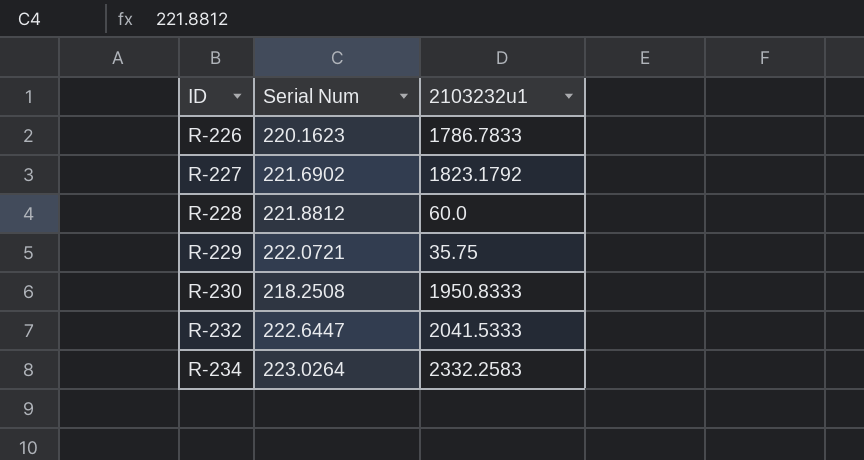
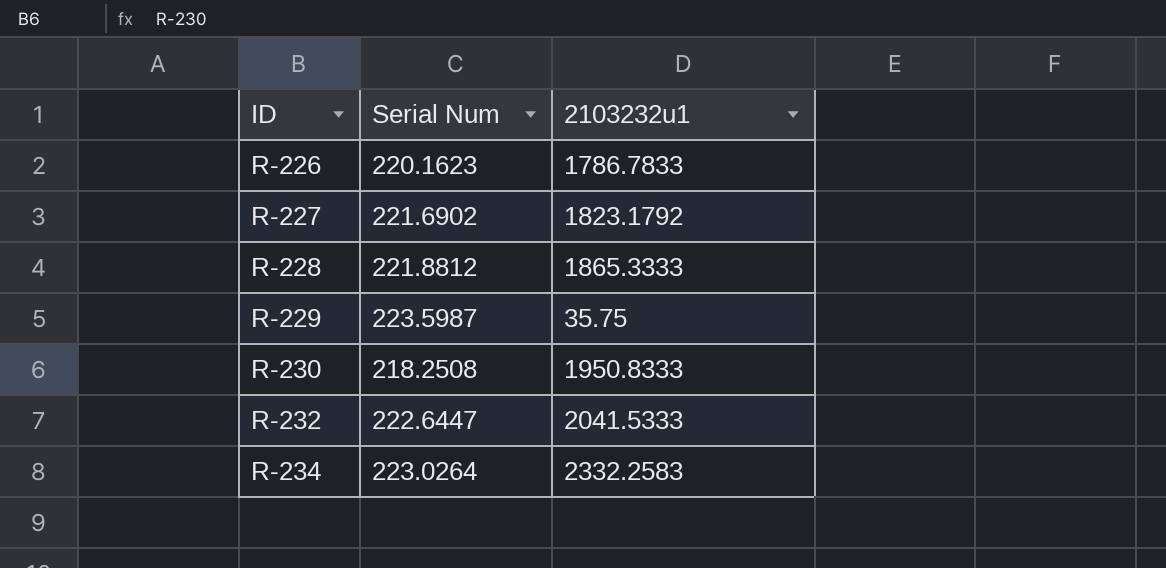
R-228 | 2103232u1: 60.0 -> 1865.3333
R-229 | Serial Num: 222.0721 -> 223.5987

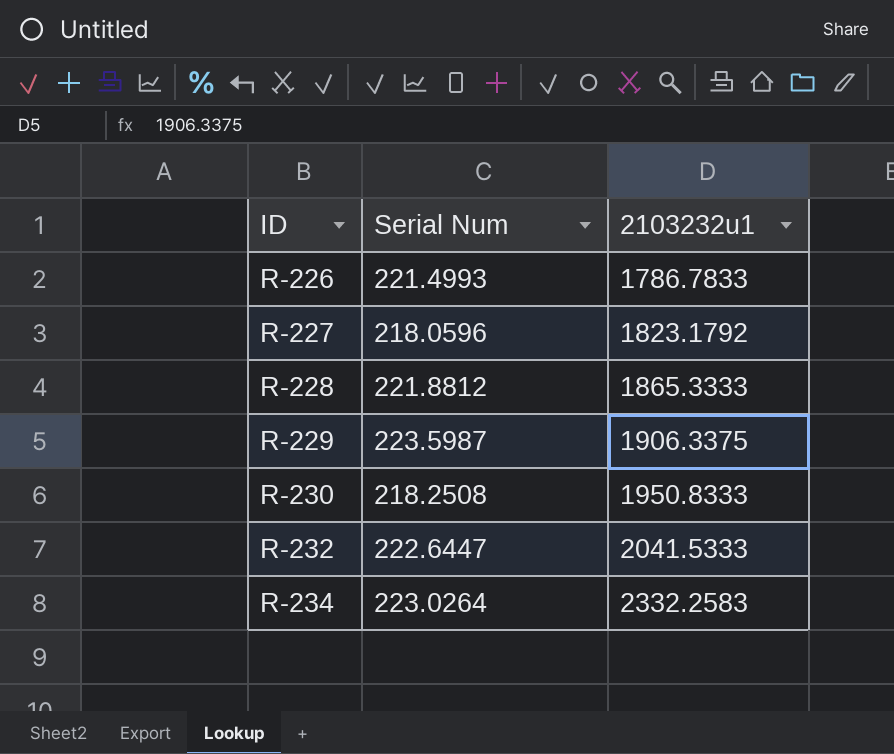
R-226 | Serial Num: 220.1623 -> 221.4993
R-227 | Serial Num: 221.6902 -> 218.0596
R-229 | 2103232u1: 35.75 -> 1906.3375

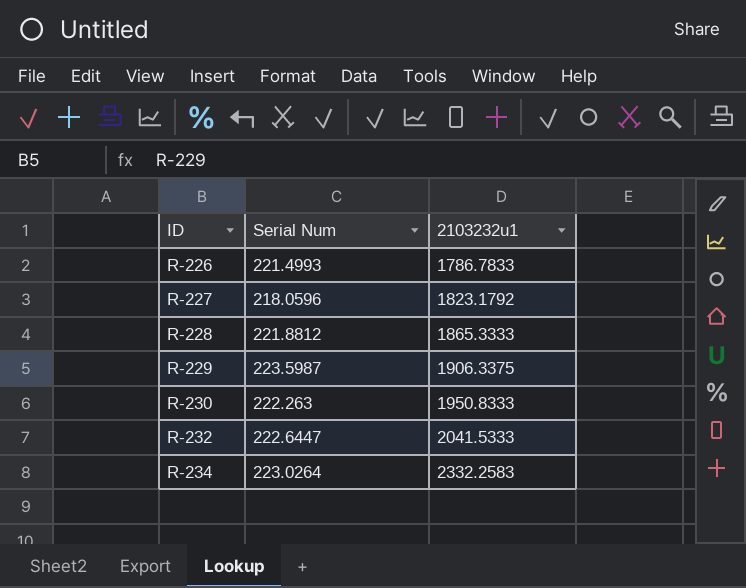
R-230 | Serial Num: 218.2508 -> 222.263

